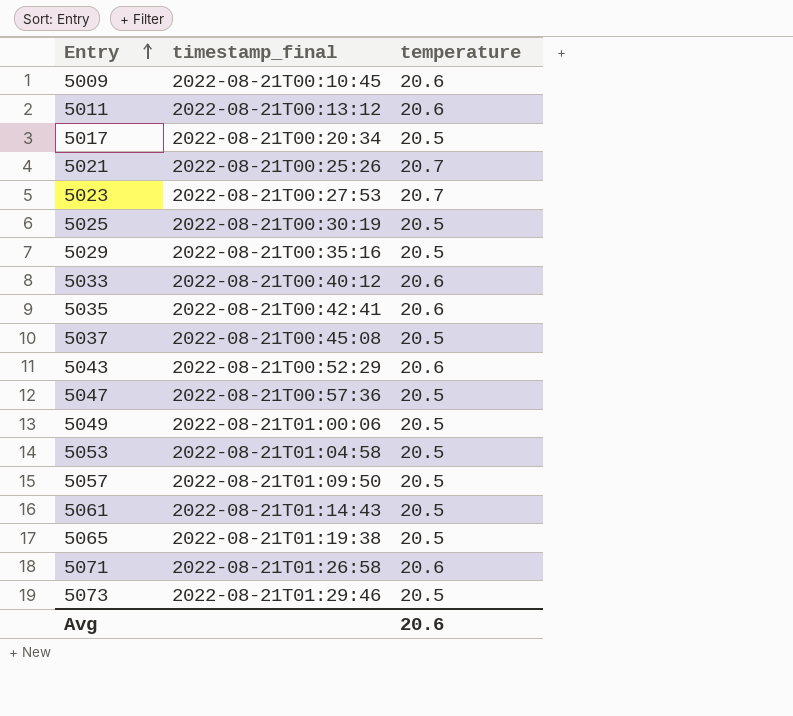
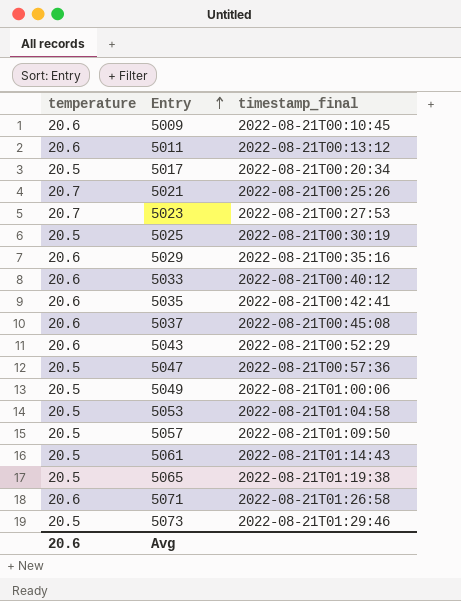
column temperature | position: 3 -> 1
5029 | temperature: 20.5 -> 20.6
5037 | temperature: 20.5 -> 20.6

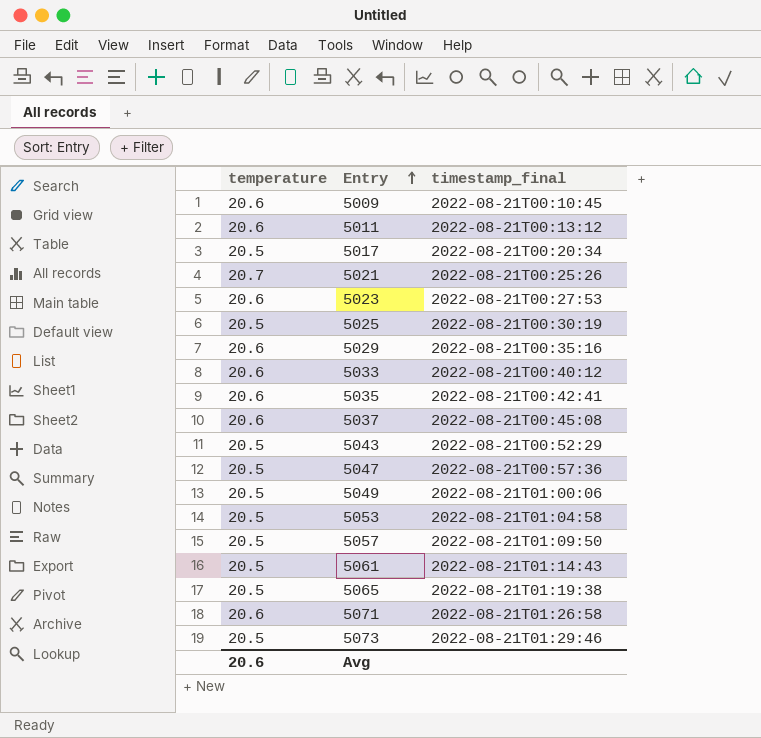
5023 | temperature: 20.7 -> 20.6
5043 | temperature: 20.6 -> 20.5

